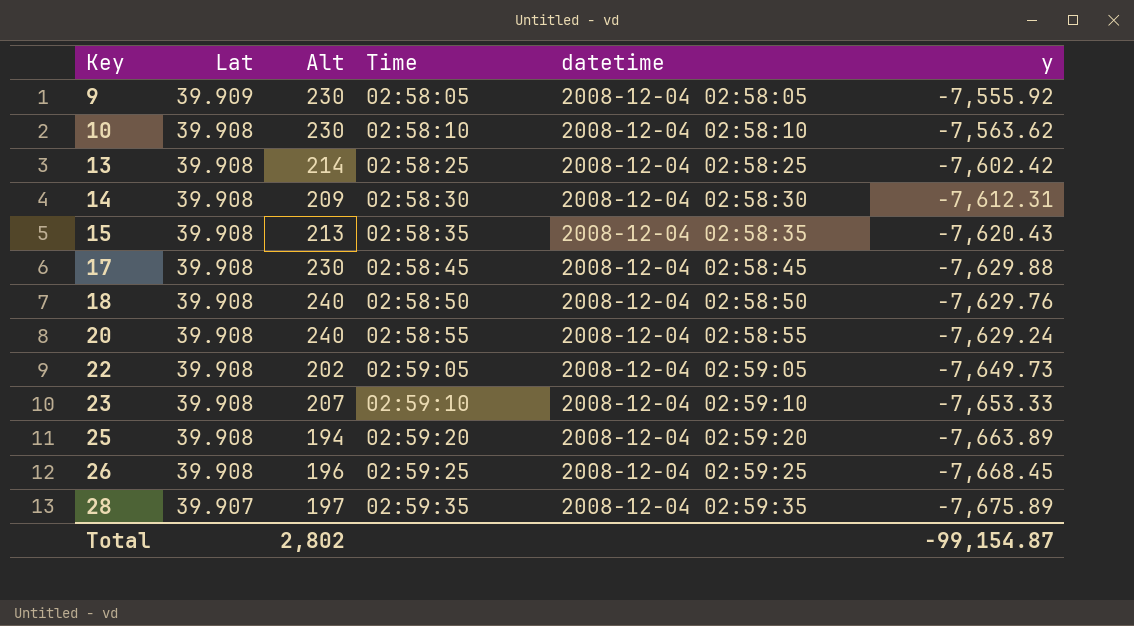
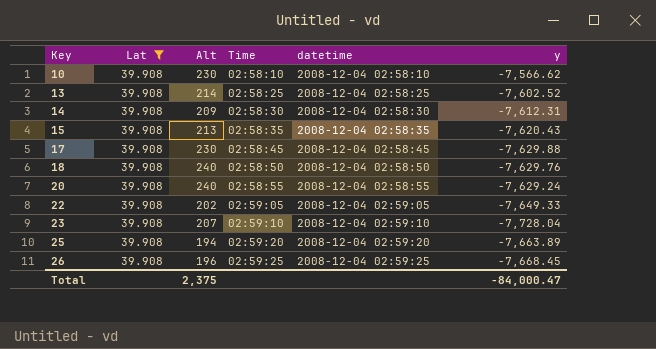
filter: none -> Lat = 39.908
10 | y: -7,563.62 -> -7,566.62
13 | y: -7,602.42 -> -7,602.52
22 | y: -7,649.73 -> -7,649.33
23 | y: -7,653.33 -> -7,728.04
Total | Alt: 2,802 -> 2,375
Total | y: -99,154.87 -> -84,000.47

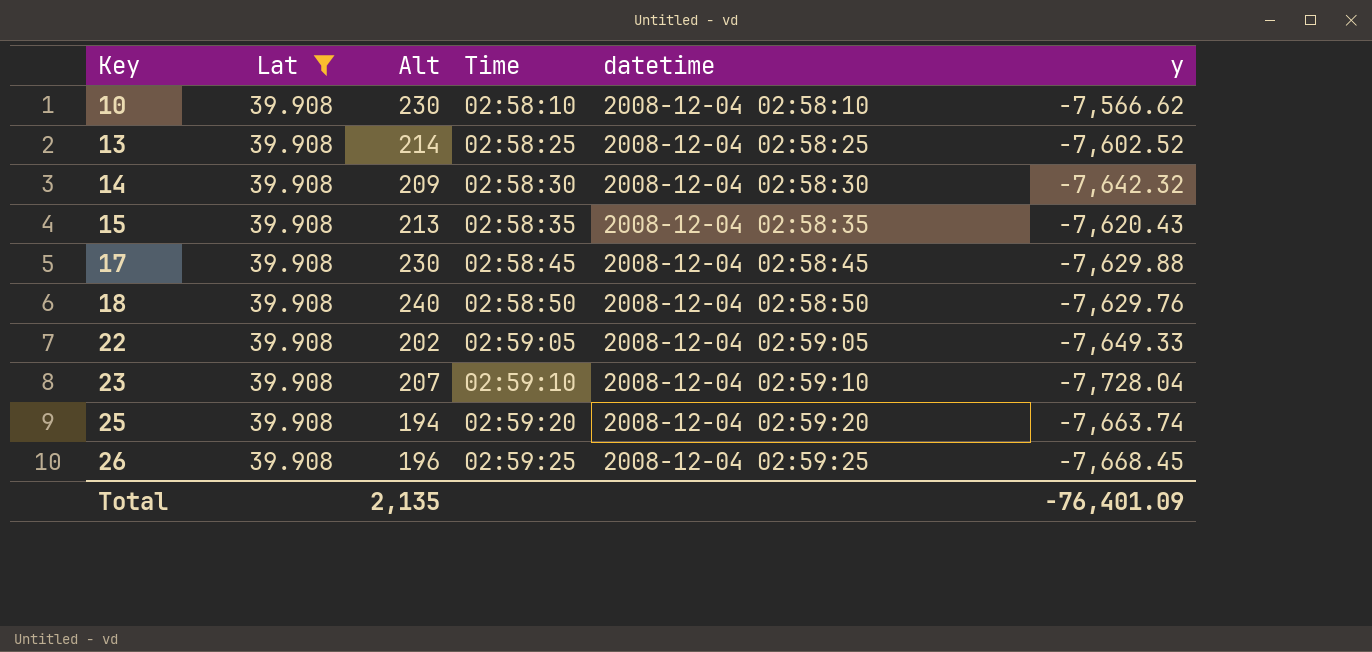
row 20: 39.908 | 240 | 02:58:55 | 2008-12-04 02:58:55 | -7,629.24 -> none
14 | y: -7,612.31 -> -7,642.32
25 | y: -7,663.89 -> -7,663.74
Total | Alt: 2,375 -> 2,135
Total | y: -84,000.47 -> -76,401.09

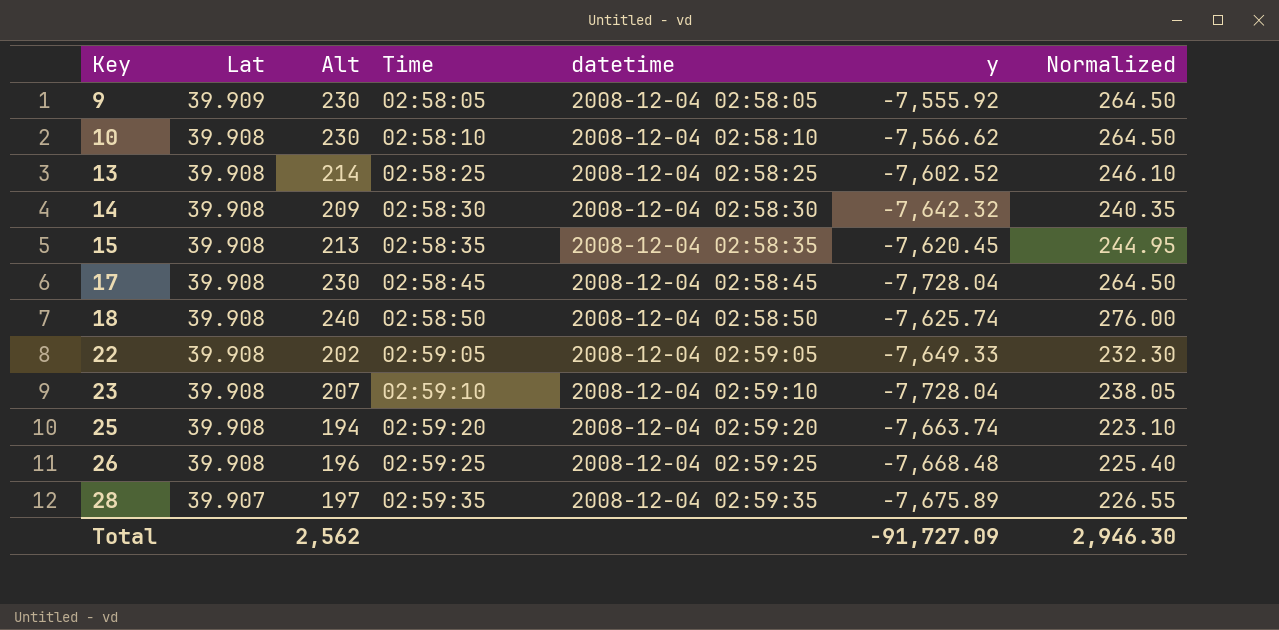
filter: Lat = 39.908 -> none
column Normalized | formula: none -> [Alt] * 1.15
15 | y: -7,620.43 -> -7,620.45
17 | y: -7,629.88 -> -7,728.04
18 | y: -7,629.76 -> -7,625.74
26 | y: -7,668.45 -> -7,668.48
Total | Alt: 2,135 -> 2,562
Total | y: -76,401.09 -> -91,727.09

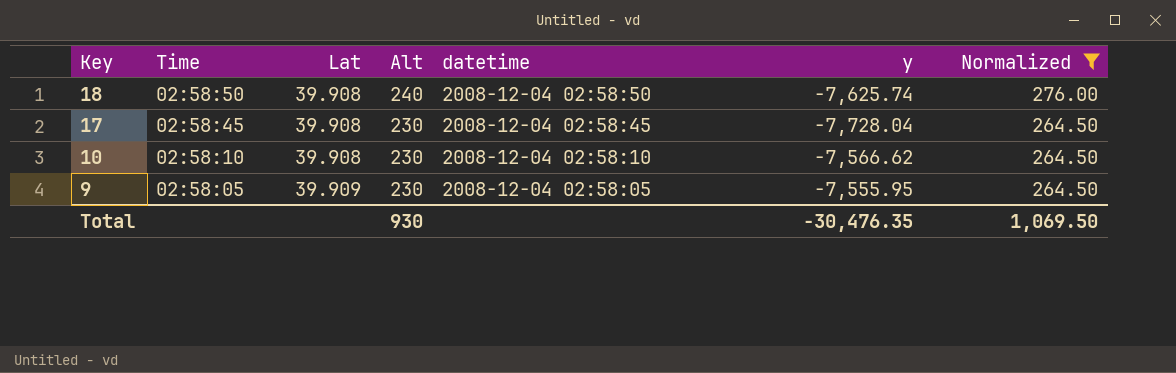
filter: none -> Normalized >= 264.50
row order: Key ascending -> Key descending
column Time | position: 4 -> 2
9 | y: -7,555.92 -> -7,555.95
Total | Alt: 2,562 -> 930
Total | y: -91,727.09 -> -30,476.35
Total | Normalized: 2,946.30 -> 1,069.50

